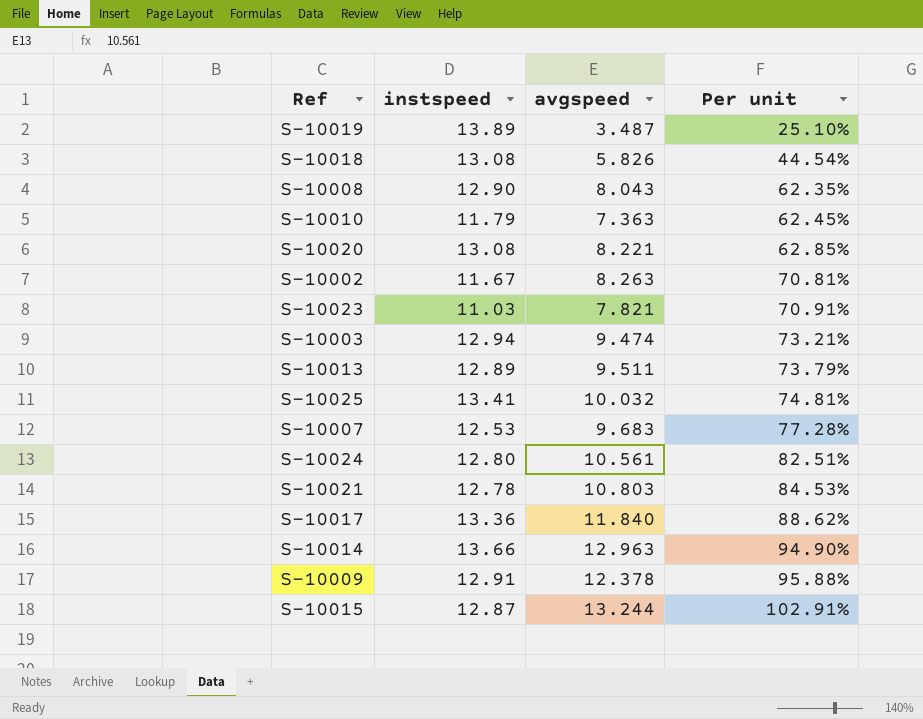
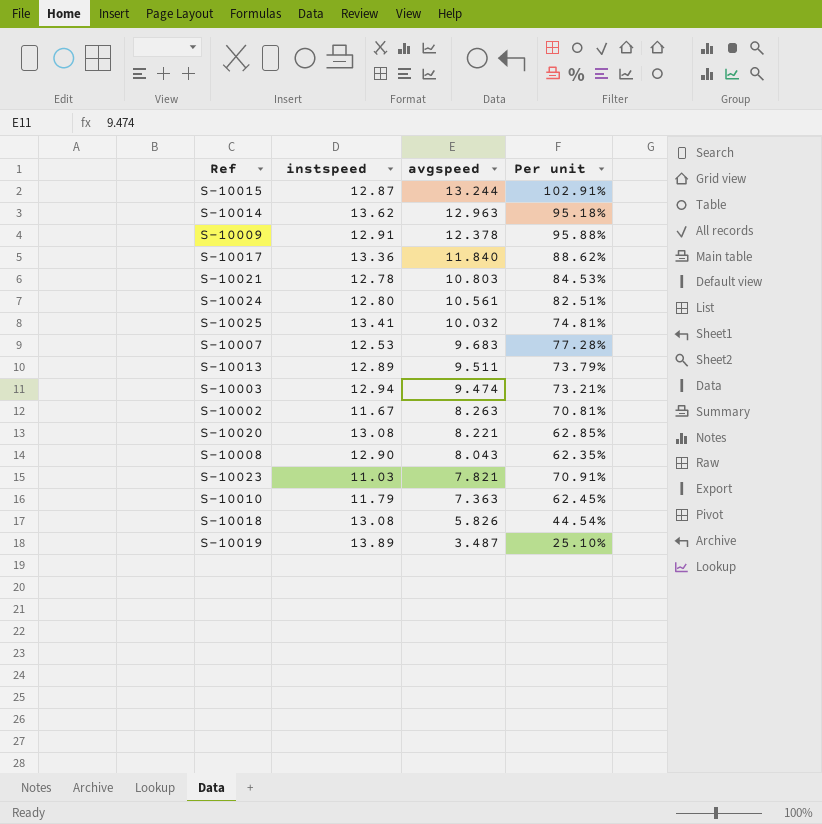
row order: Per unit ascending -> avgspeed descending
S-10014 | instspeed: 13.66 -> 13.62
S-10014 | Per unit: 94.90% -> 95.18%

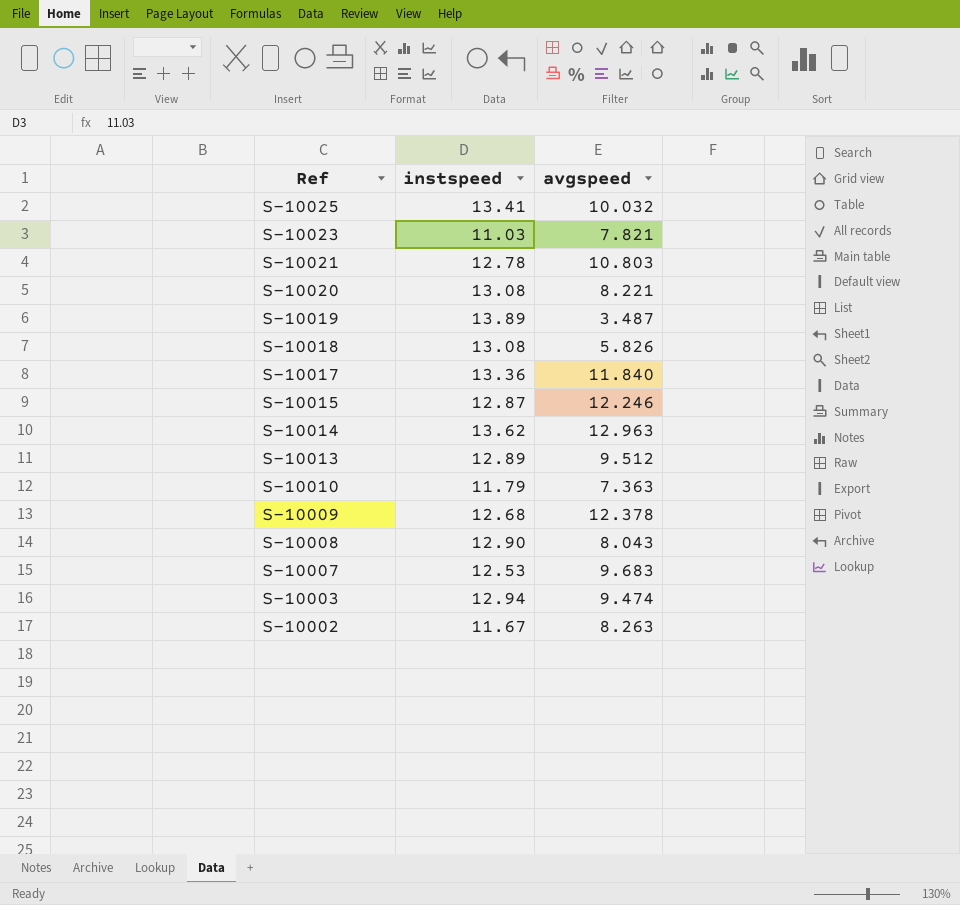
row order: avgspeed descending -> Ref descending
column Per unit | formula: [avgspeed] / [instspeed] -> none
row S-10024: 12.80 | 10.561 | 82.51% -> none
S-10015 | avgspeed: 13.244 -> 12.246
S-10013 | avgspeed: 9.511 -> 9.512
S-10009 | instspeed: 12.91 -> 12.68

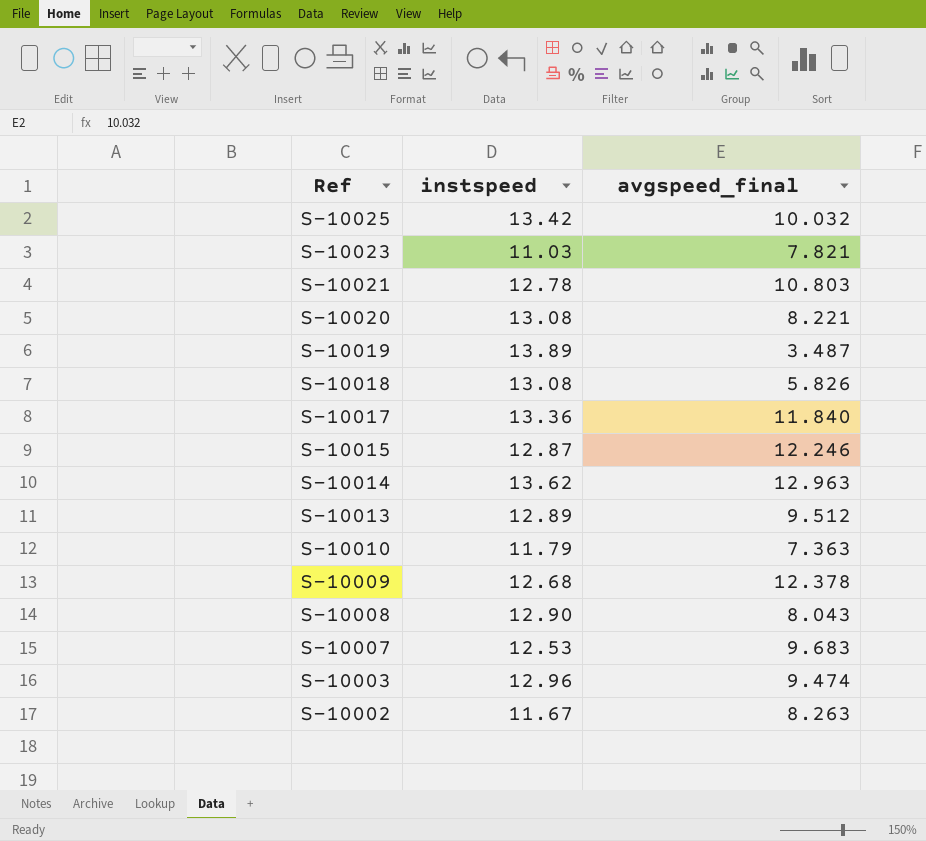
column name: avgspeed -> avgspeed_final
S-10025 | instspeed: 13.41 -> 13.42
S-10003 | instspeed: 12.94 -> 12.96

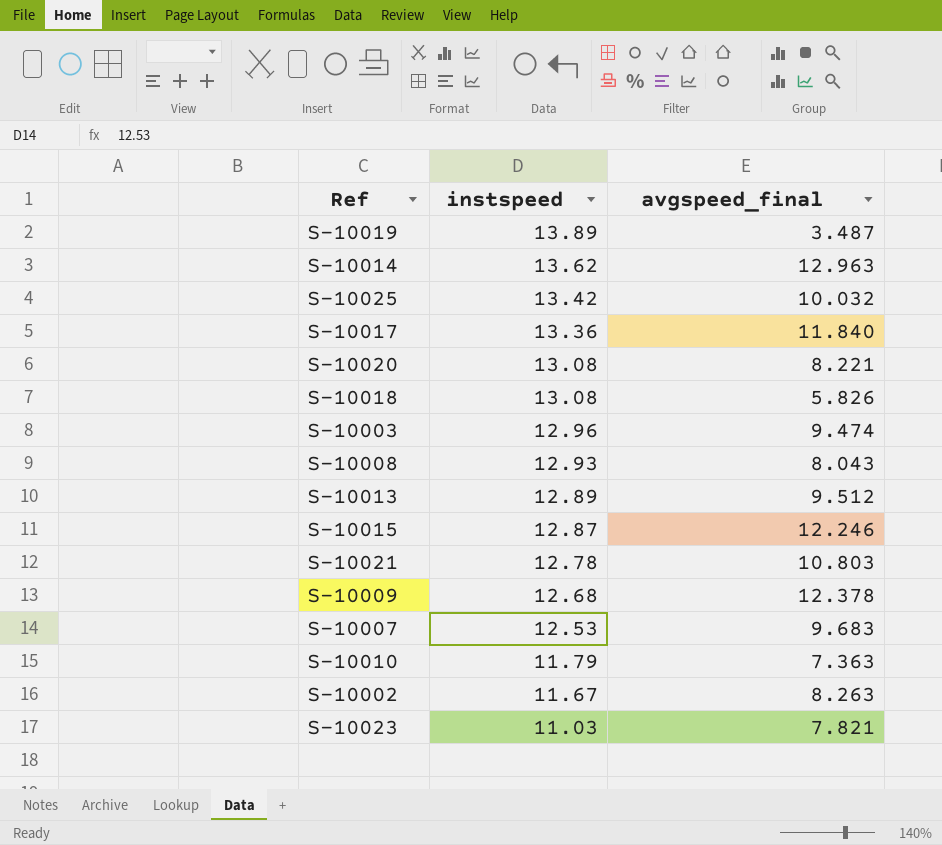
row order: Ref descending -> instspeed descending
S-10008 | instspeed: 12.90 -> 12.93

